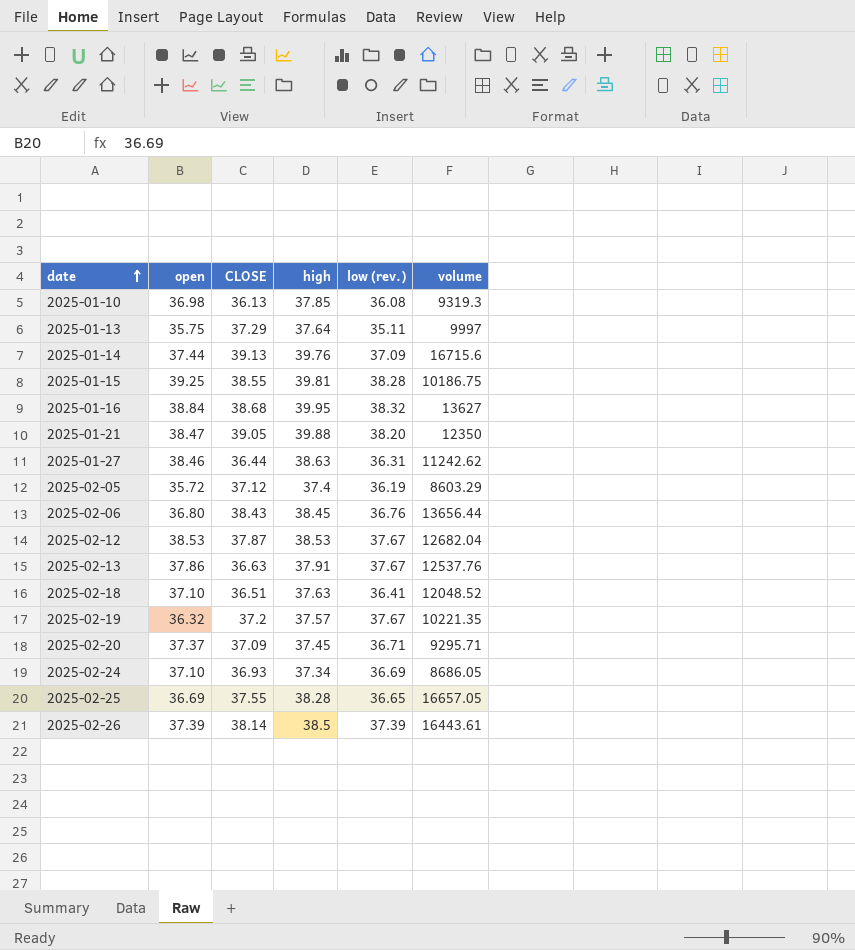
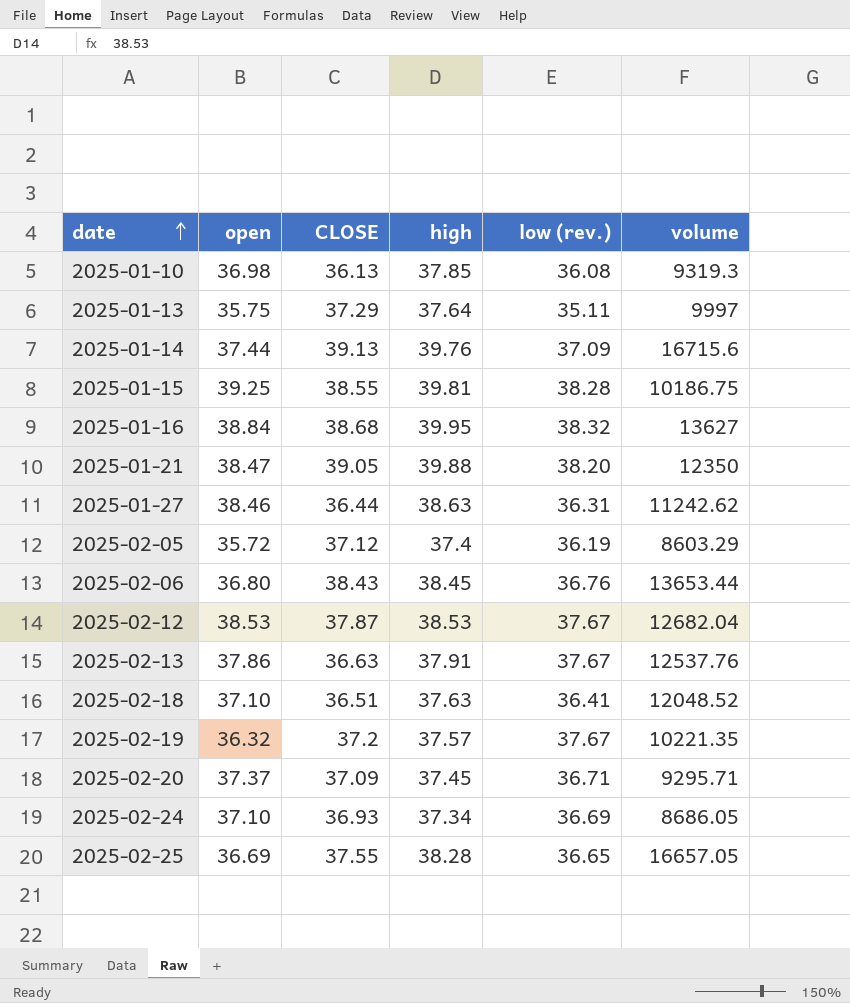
row 2025-02-26: 37.39 | 38.14 | 38.5 | 37.39 | 16443.61 -> none
2025-02-06 | volume: 13656.44 -> 13653.44

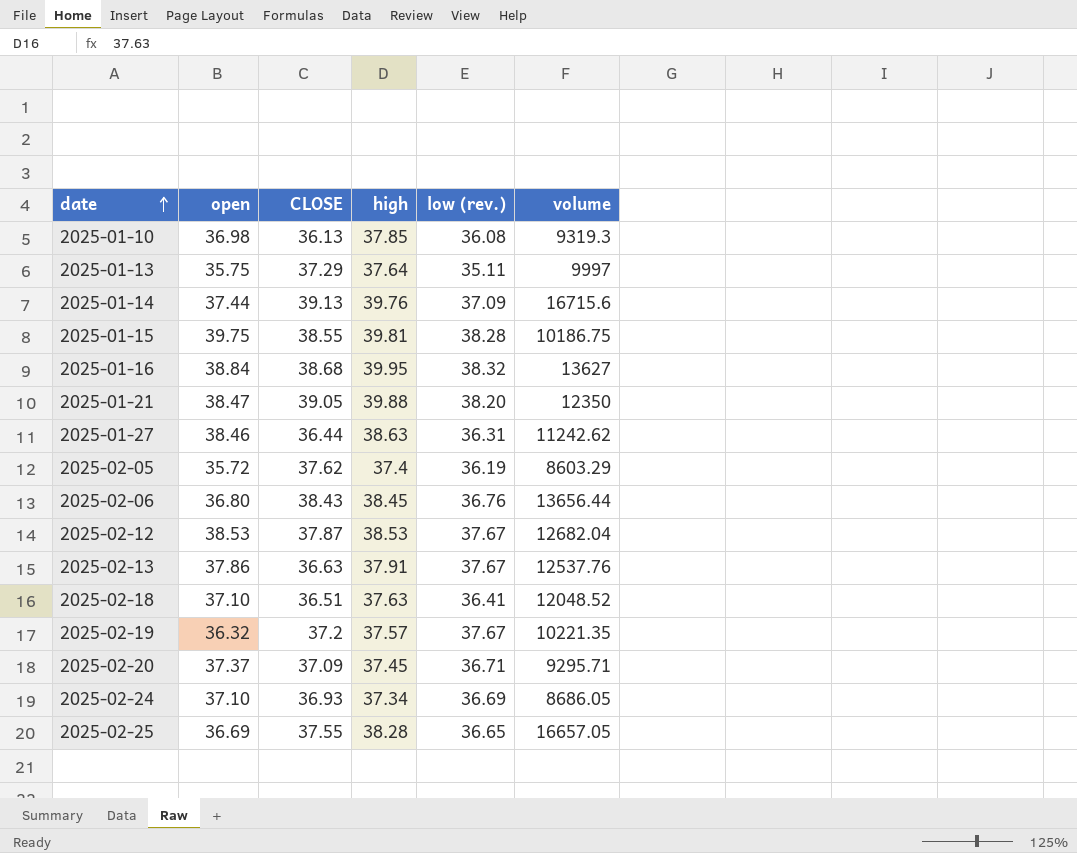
2025-01-15 | open: 39.25 -> 39.75
2025-02-05 | CLOSE: 37.12 -> 37.62
2025-02-06 | volume: 13653.44 -> 13656.44

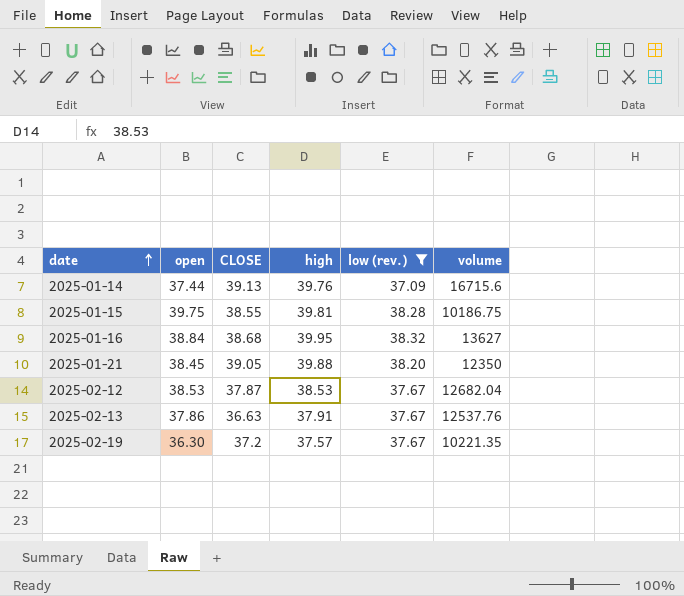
filter: none -> low (rev.) >= 37.09
2025-01-21 | open: 38.47 -> 38.45
2025-02-19 | open: 36.32 -> 36.30

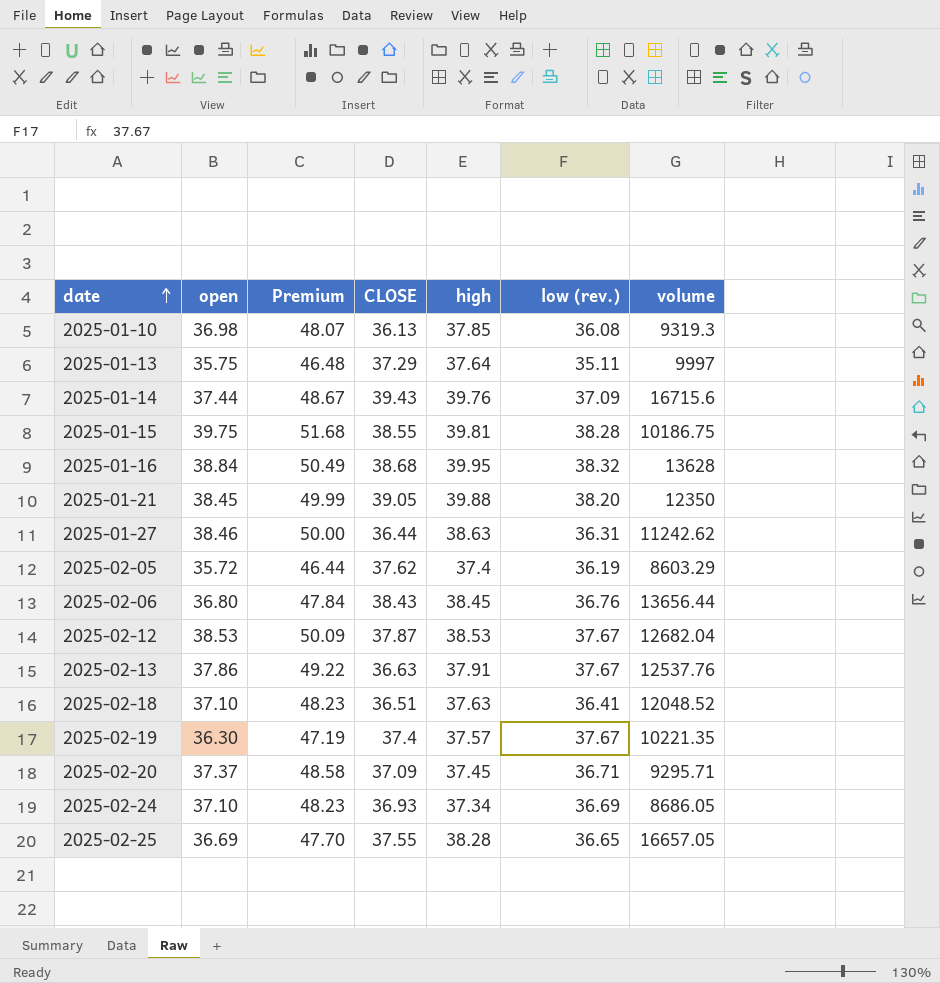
filter: low (rev.) >= 37.09 -> none
column Premium | formula: none -> [open] * 1.3
2025-01-14 | CLOSE: 39.13 -> 39.43
2025-01-16 | volume: 13627 -> 13628
2025-02-19 | CLOSE: 37.2 -> 37.4

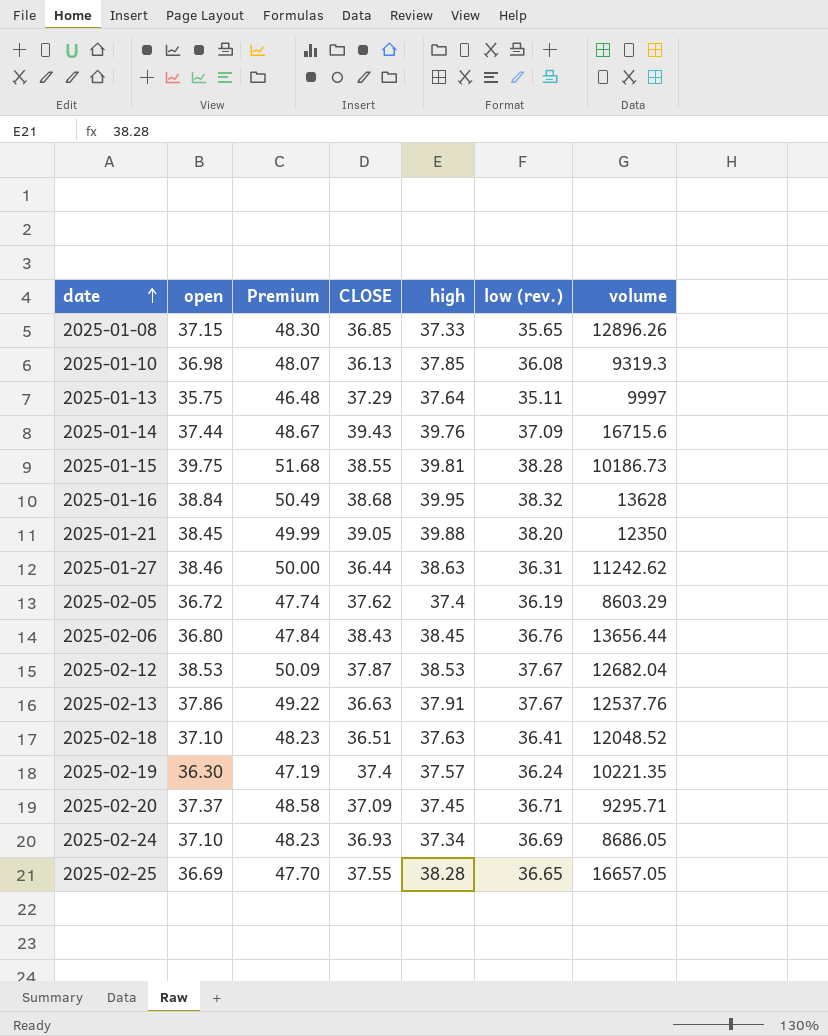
row 2025-01-08: none -> 37.15 | 48.30 | 36.85 | 37.33 | 35.65 | 12896.26
2025-01-15 | volume: 10186.75 -> 10186.73
2025-02-05 | open: 35.72 -> 36.72
2025-02-05 | Premium: 46.44 -> 47.74
2025-02-19 | low (rev.): 37.67 -> 36.24

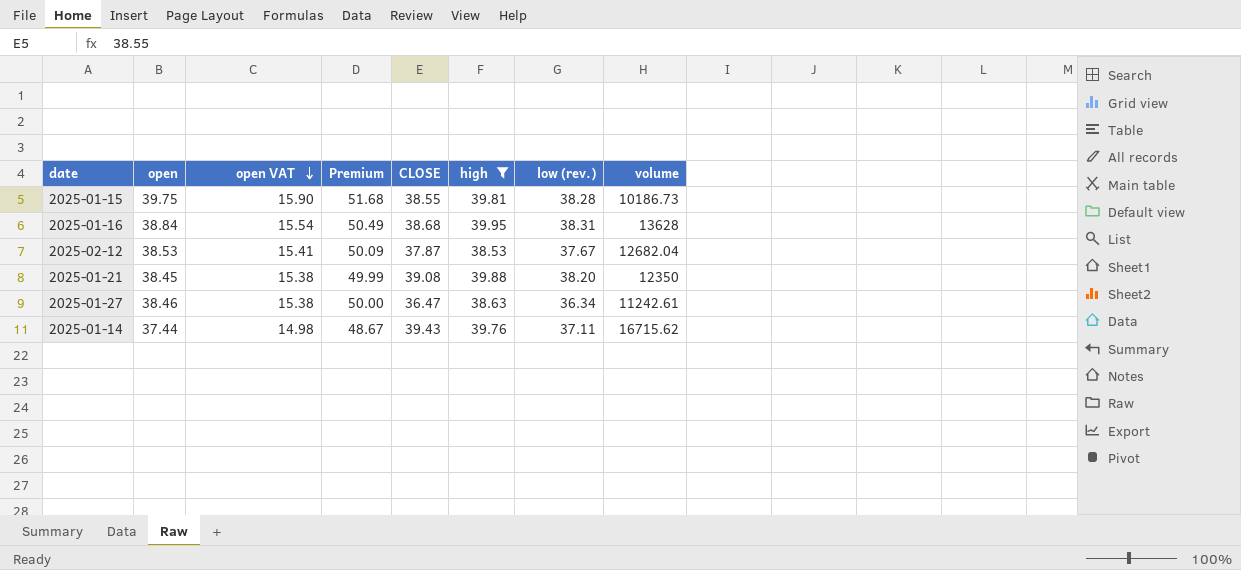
filter: none -> high >= 38.53
row order: date ascending -> open VAT descending
column open VAT | formula: none -> [open] * 0.4
2025-01-16 | low (rev.): 38.32 -> 38.31
2025-01-21 | CLOSE: 39.05 -> 39.08
2025-01-27 | CLOSE: 36.44 -> 36.47
2025-01-27 | low (rev.): 36.31 -> 36.34
2025-01-27 | volume: 11242.62 -> 11242.61
2025-01-14 | low (rev.): 37.09 -> 37.11
2025-01-14 | volume: 16715.6 -> 16715.62

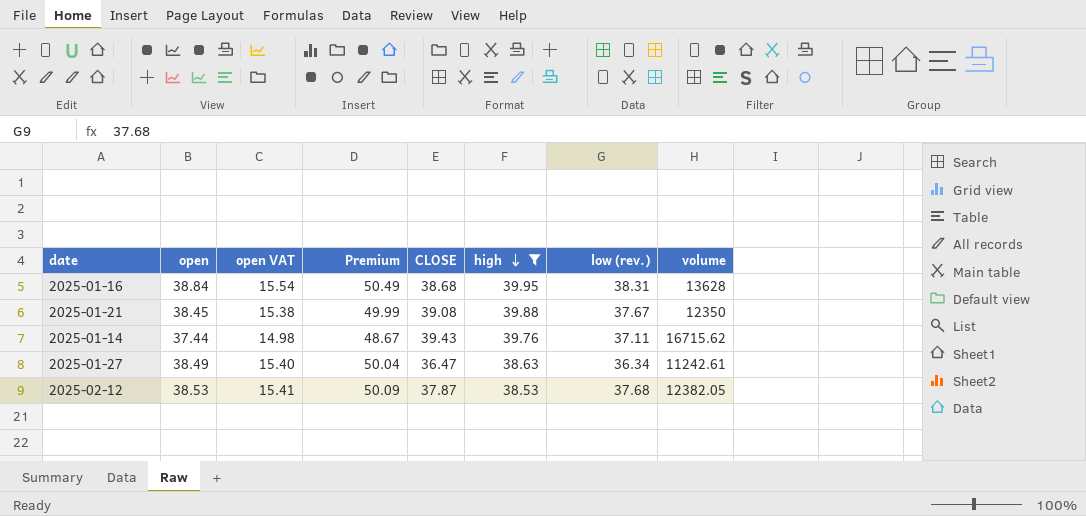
row order: open VAT descending -> high descending
row 2025-01-15: 39.75 | 15.90 | 51.68 | 38.55 | 39.81 | 38.28 | 10186.73 -> none
2025-01-21 | low (rev.): 38.20 -> 37.67
2025-01-27 | open: 38.46 -> 38.49
2025-01-27 | open VAT: 15.38 -> 15.40
2025-01-27 | Premium: 50.00 -> 50.04
2025-02-12 | low (rev.): 37.67 -> 37.68
2025-02-12 | volume: 12682.04 -> 12382.05

